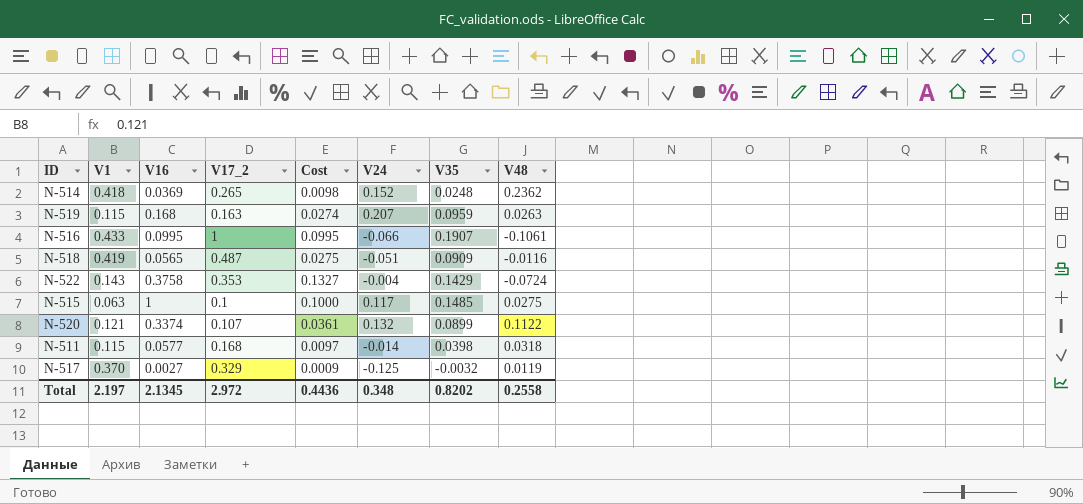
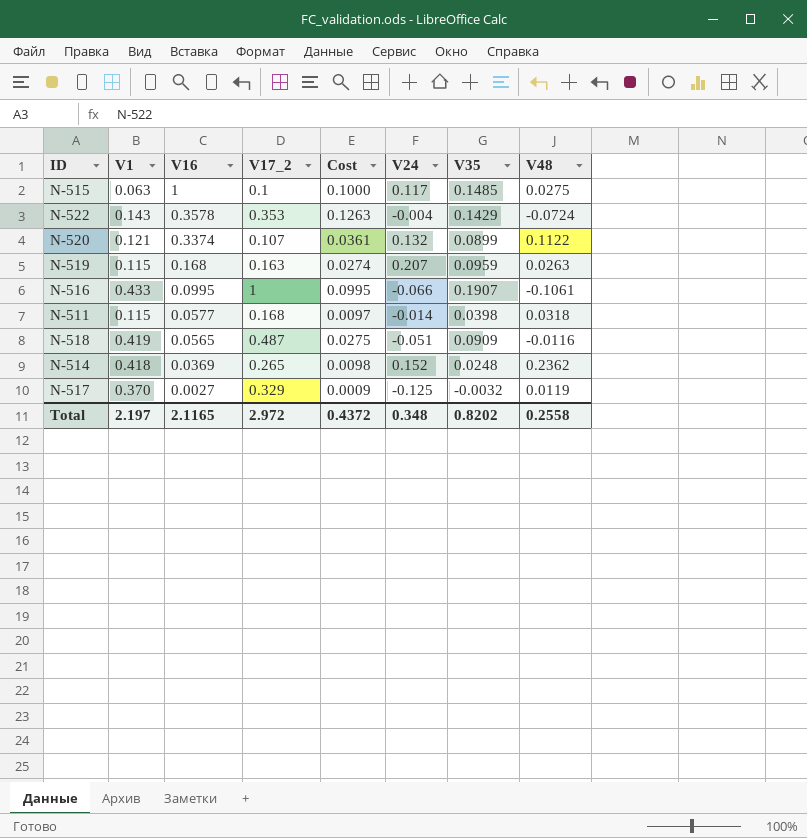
row order: none -> V16 descending
N-522 | V16: 0.3758 -> 0.3578
N-522 | Cost: 0.1327 -> 0.1263
Total | V16: 2.1345 -> 2.1165
Total | Cost: 0.4436 -> 0.4372

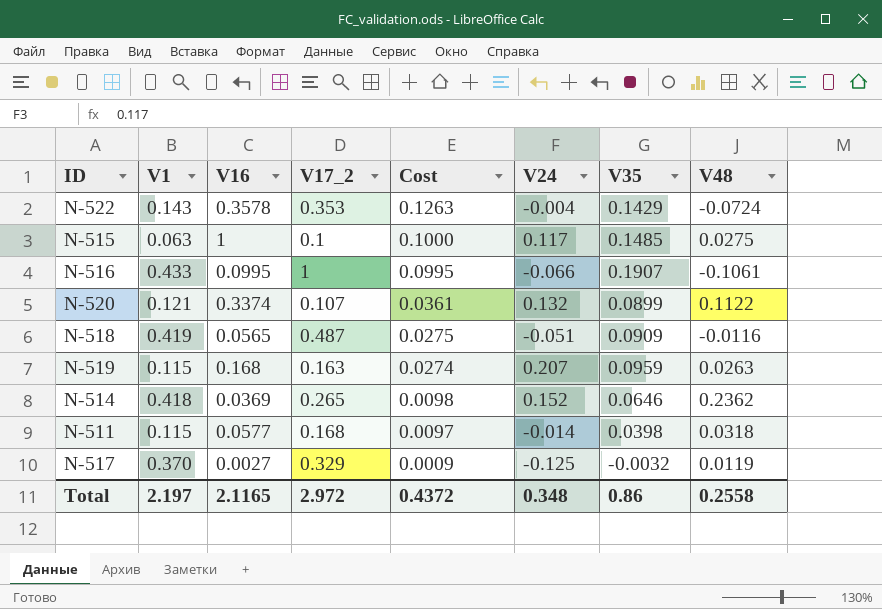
row order: V16 descending -> Cost descending
N-514 | V35: 0.0248 -> 0.0646
Total | V35: 0.8202 -> 0.86

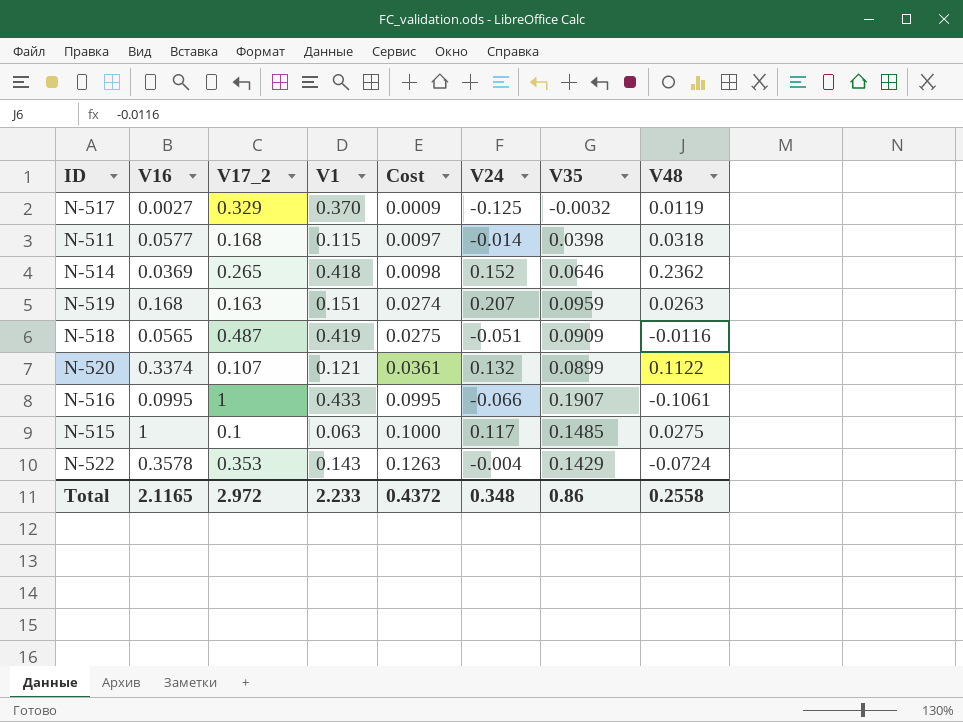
row order: Cost descending -> Cost ascending
column V1 | position: 2 -> 4
N-519 | V1: 0.115 -> 0.151
Total | V1: 2.197 -> 2.233

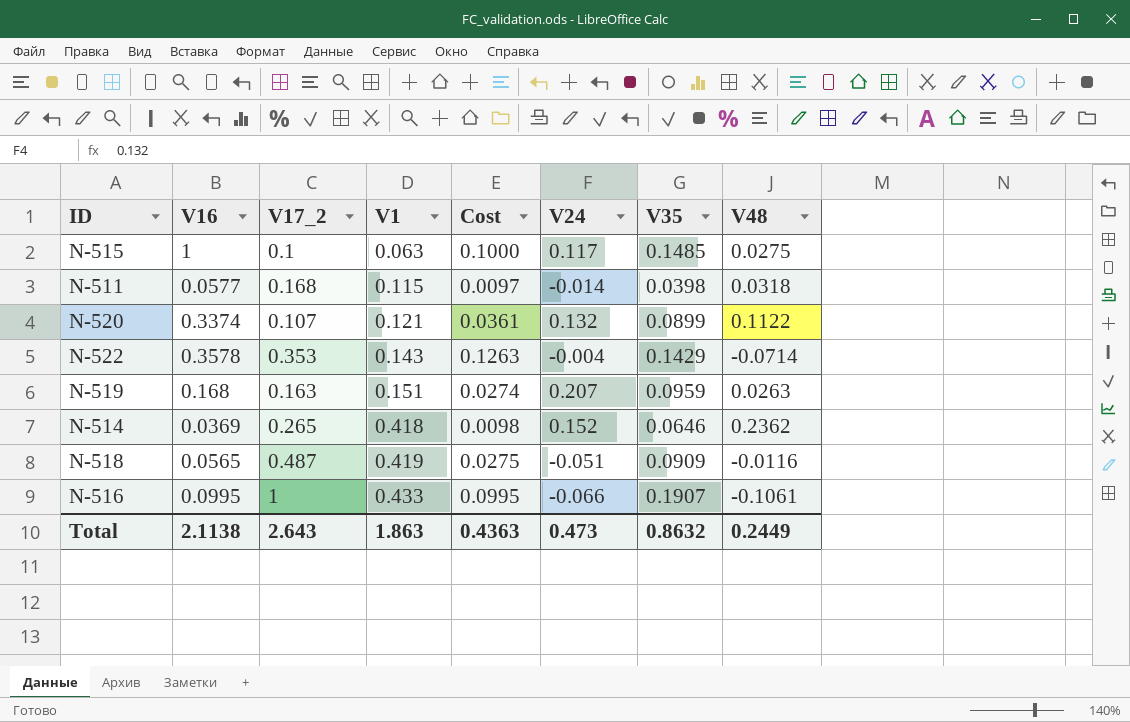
row order: Cost ascending -> V1 ascending
row N-517: 0.0027 | 0.329 | 0.370 | 0.0009 | -0.125 | -0.0032 | 0.0119 -> none
N-522 | V48: -0.0724 -> -0.0714
Total | V16: 2.1165 -> 2.1138
Total | V17_2: 2.972 -> 2.643
Total | V1: 2.233 -> 1.863
Total | Cost: 0.4372 -> 0.4363
Total | V24: 0.348 -> 0.473
Total | V35: 0.86 -> 0.8632
Total | V48: 0.2558 -> 0.2449

